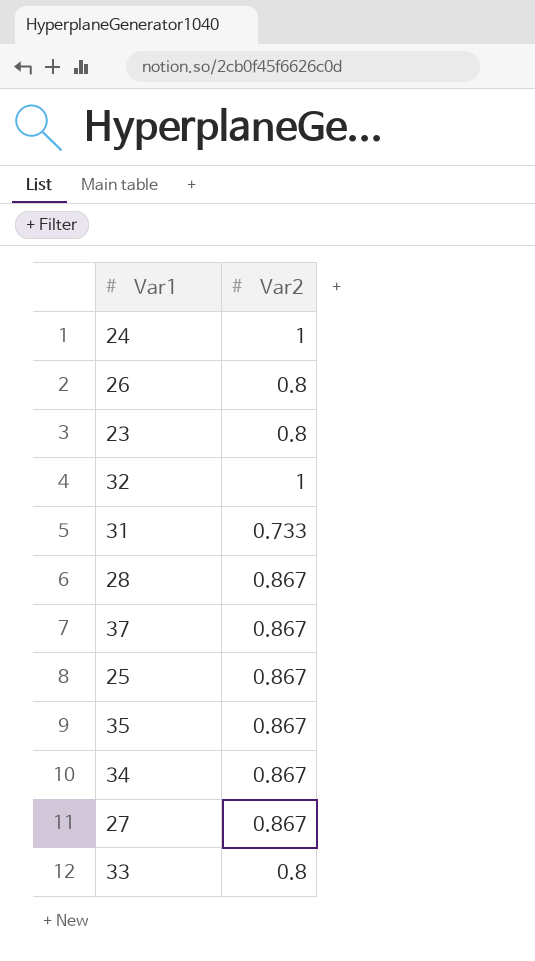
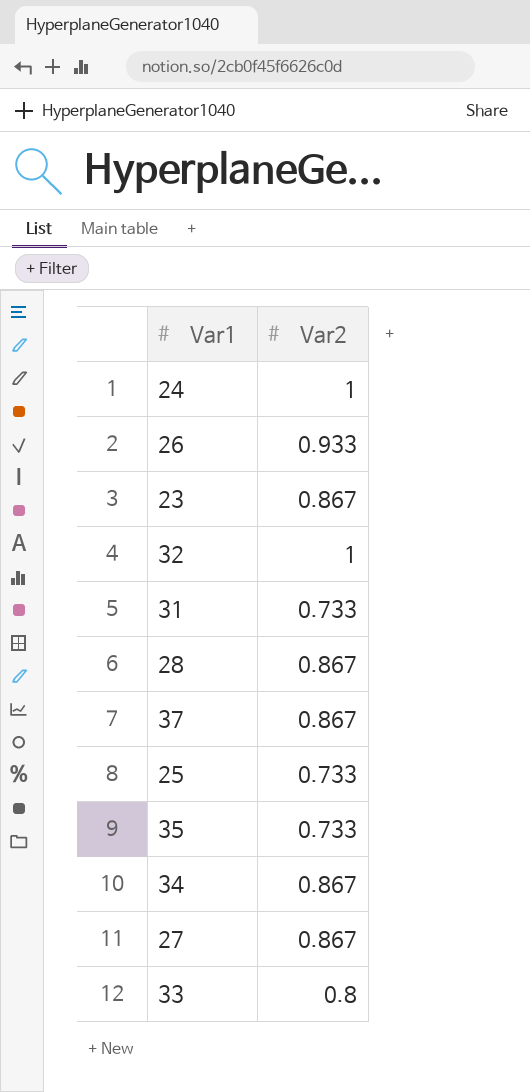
26 | Var2: 0.8 -> 0.933
23 | Var2: 0.8 -> 0.867
25 | Var2: 0.867 -> 0.733
35 | Var2: 0.867 -> 0.733

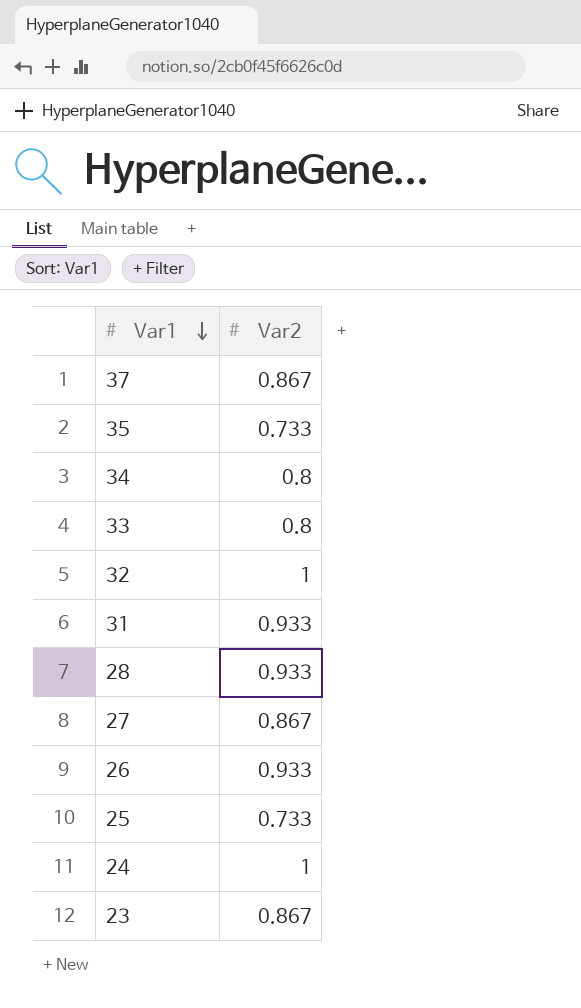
row order: none -> Var1 descending
34 | Var2: 0.867 -> 0.8
31 | Var2: 0.733 -> 0.933
28 | Var2: 0.867 -> 0.933

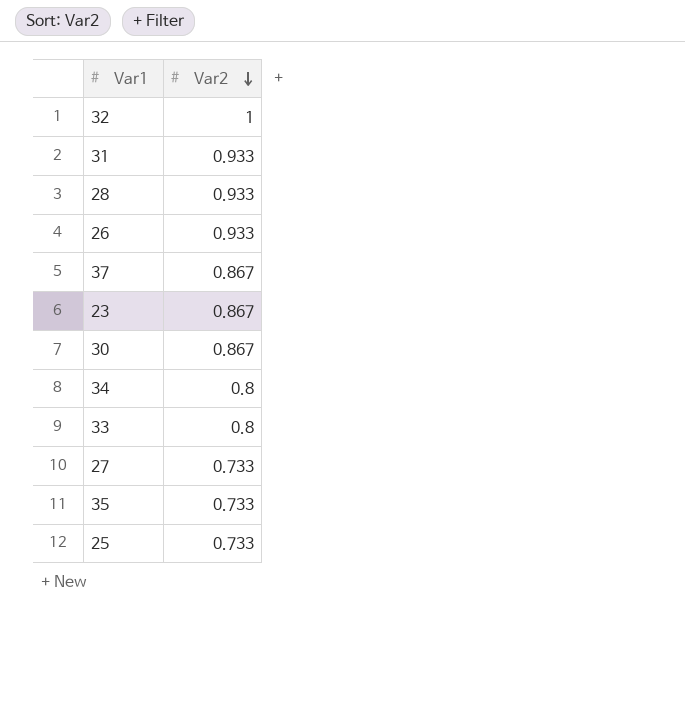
row order: Var1 descending -> Var2 descending
row 24: 1 -> none
row 30: none -> 0.867
27 | Var2: 0.867 -> 0.733

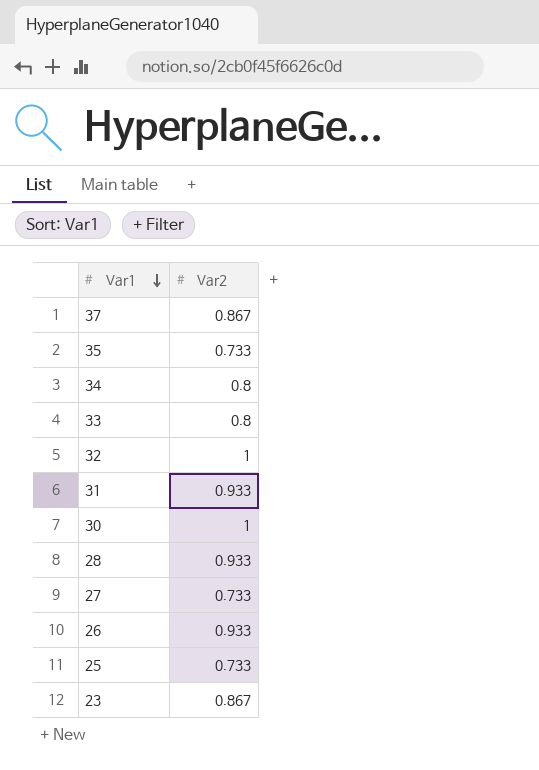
row order: Var2 descending -> Var1 descending
30 | Var2: 0.867 -> 1

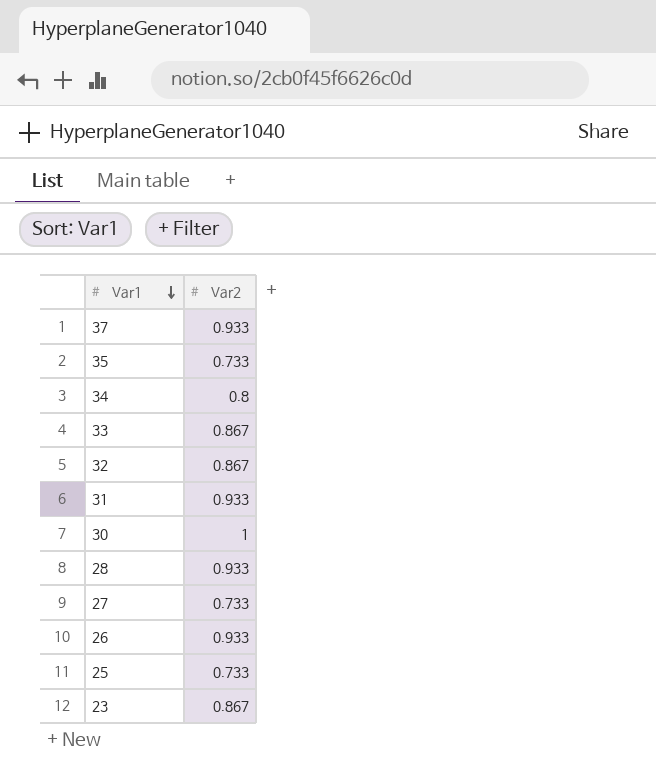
37 | Var2: 0.867 -> 0.933
33 | Var2: 0.8 -> 0.867
32 | Var2: 1 -> 0.867

